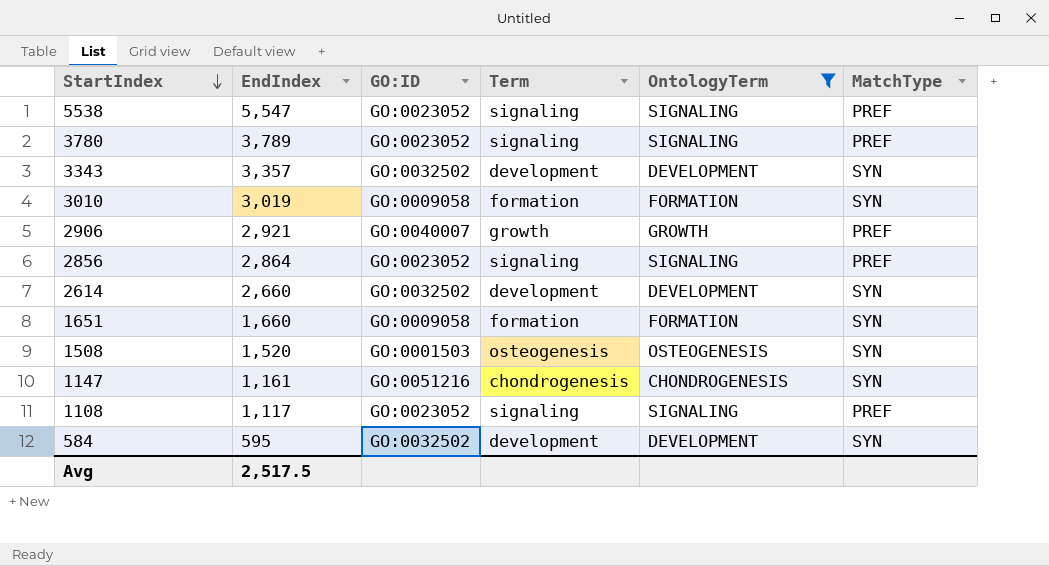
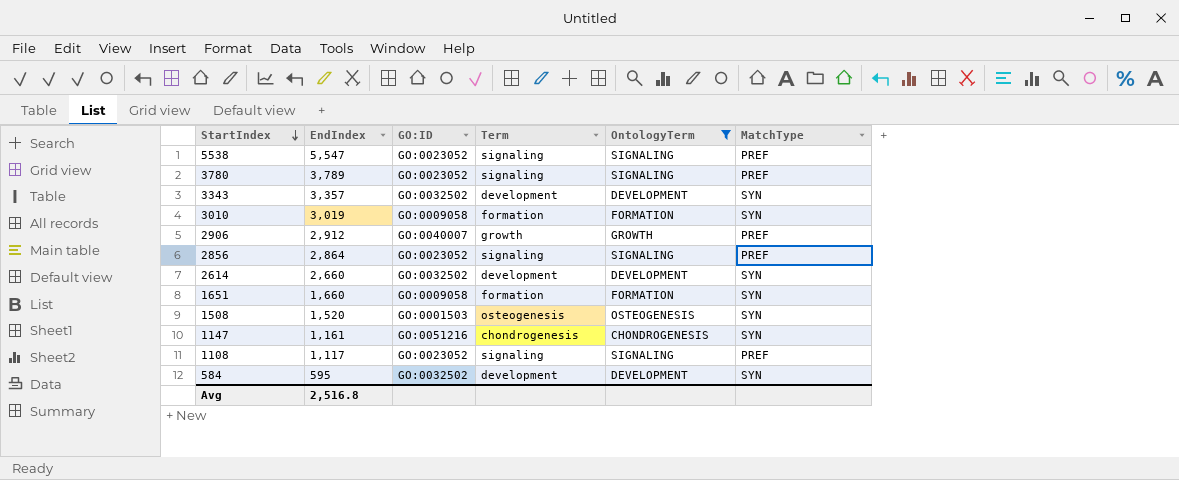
2906 | EndIndex: 2,921 -> 2,912
Avg | EndIndex: 2,517.5 -> 2,516.8

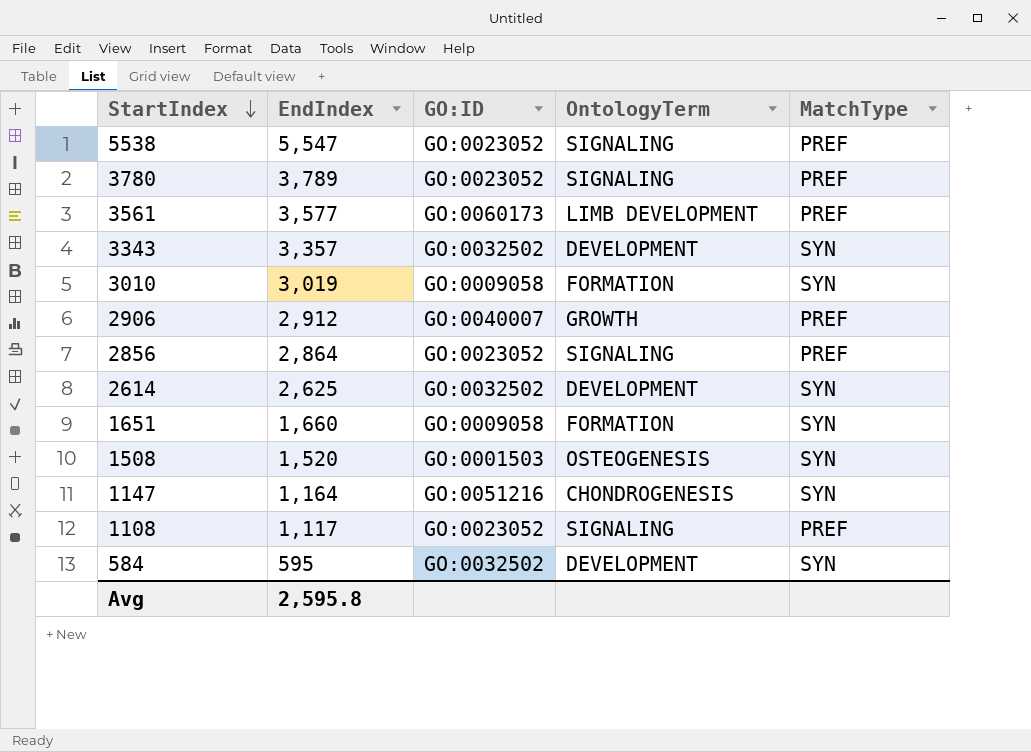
filter: OntologyTerm != LIMB DEVELOPMENT -> none
column Term | position: 4 -> none
2614 | EndIndex: 2,660 -> 2,625
1147 | EndIndex: 1,161 -> 1,164
Avg | EndIndex: 2,516.8 -> 2,595.8

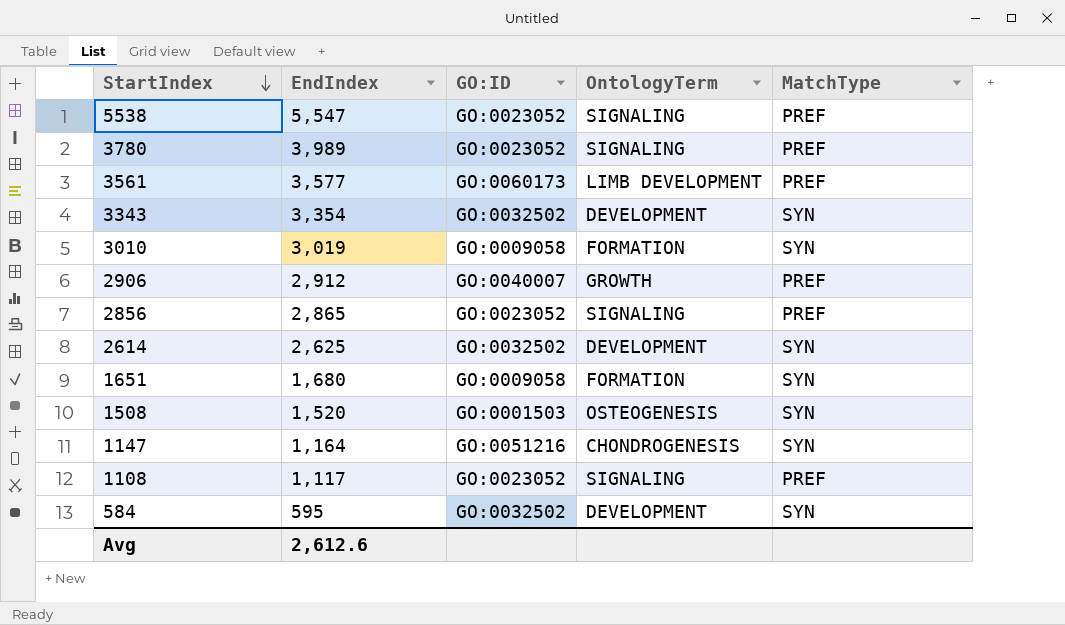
3780 | EndIndex: 3,789 -> 3,989
3343 | EndIndex: 3,357 -> 3,354
2856 | EndIndex: 2,864 -> 2,865
1651 | EndIndex: 1,660 -> 1,680
Avg | EndIndex: 2,595.8 -> 2,612.6

